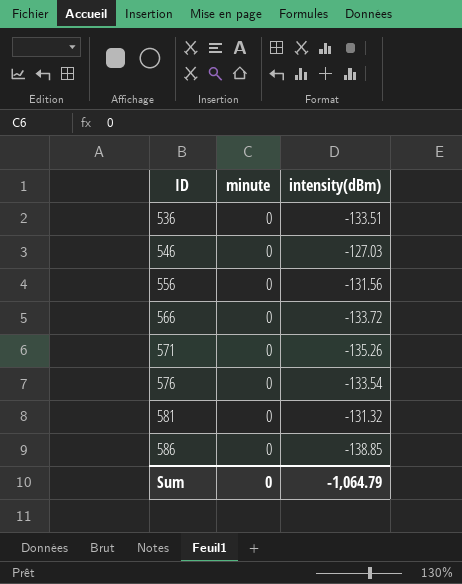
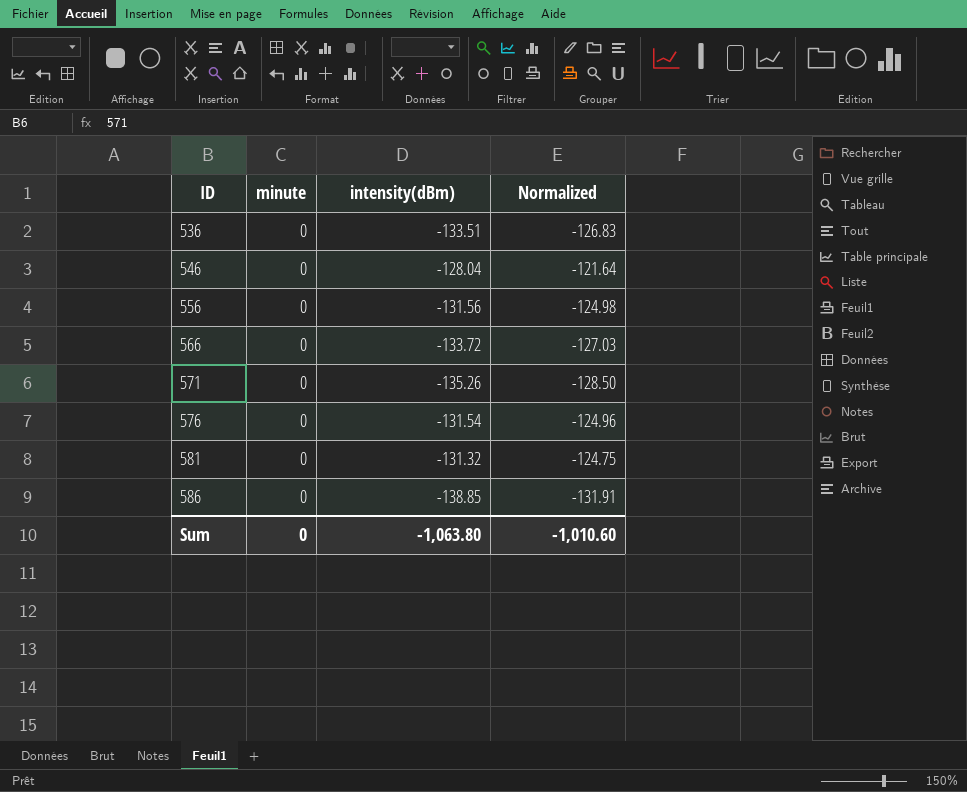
column Normalized | formula: none -> [intensity(dBm)] * 0.95
546 | intensity(dBm): -127.03 -> -128.04
576 | intensity(dBm): -133.54 -> -131.54
Sum | intensity(dBm): -1,064.79 -> -1,063.80

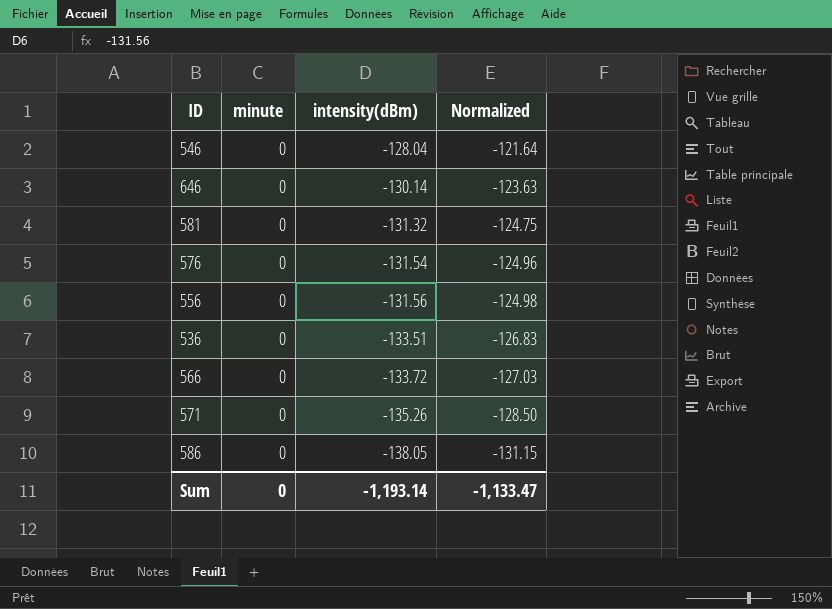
row order: ID ascending -> intensity(dBm) descending
row 646: none -> 0 | -130.14 | -123.63
586 | intensity(dBm): -138.85 -> -138.05
586 | Normalized: -131.91 -> -131.15
Sum | intensity(dBm): -1,063.80 -> -1,193.14
Sum | Normalized: -1,010.60 -> -1,133.47

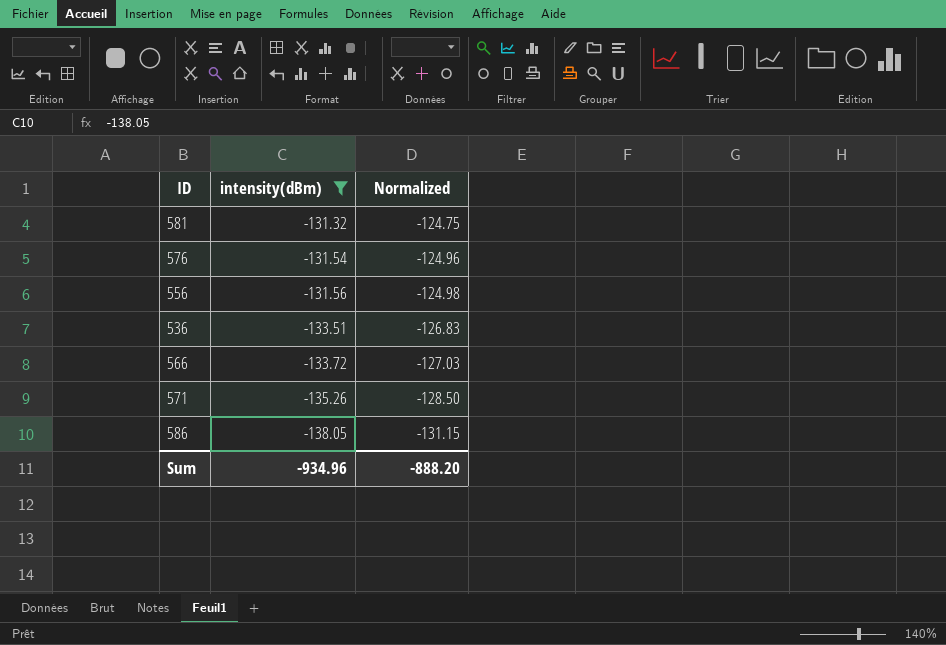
filter: none -> intensity(dBm) <= -131.32
column minute | position: 2 -> none
Sum | intensity(dBm): -1,193.14 -> -934.96
Sum | Normalized: -1,133.47 -> -888.20

